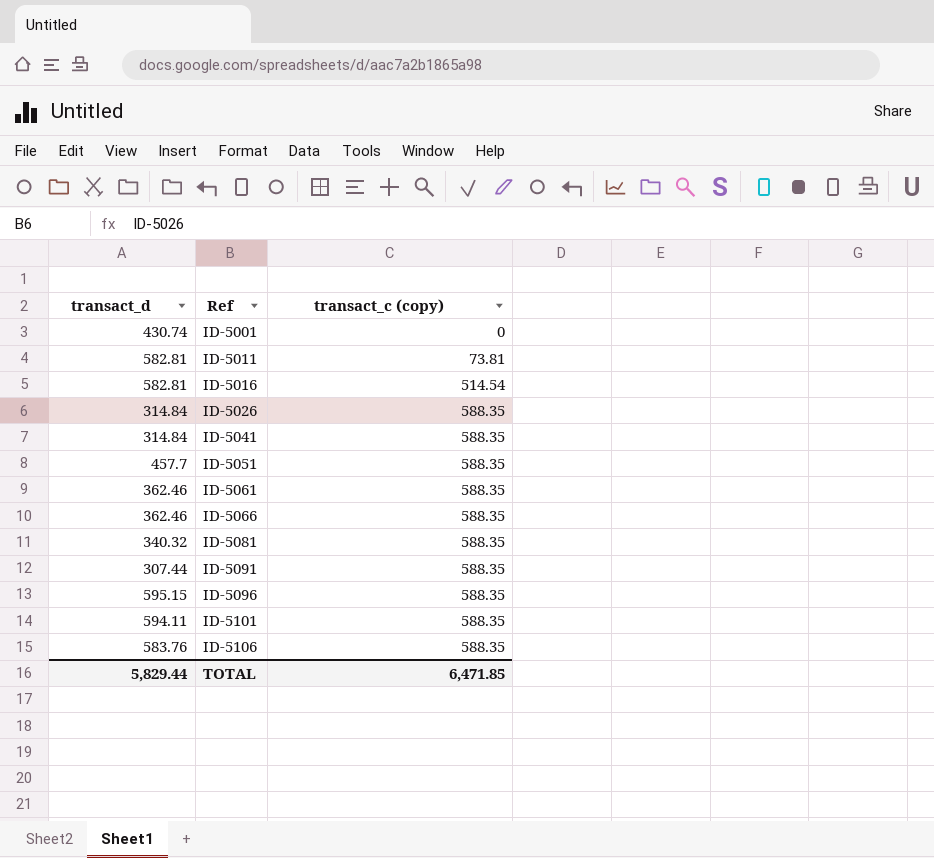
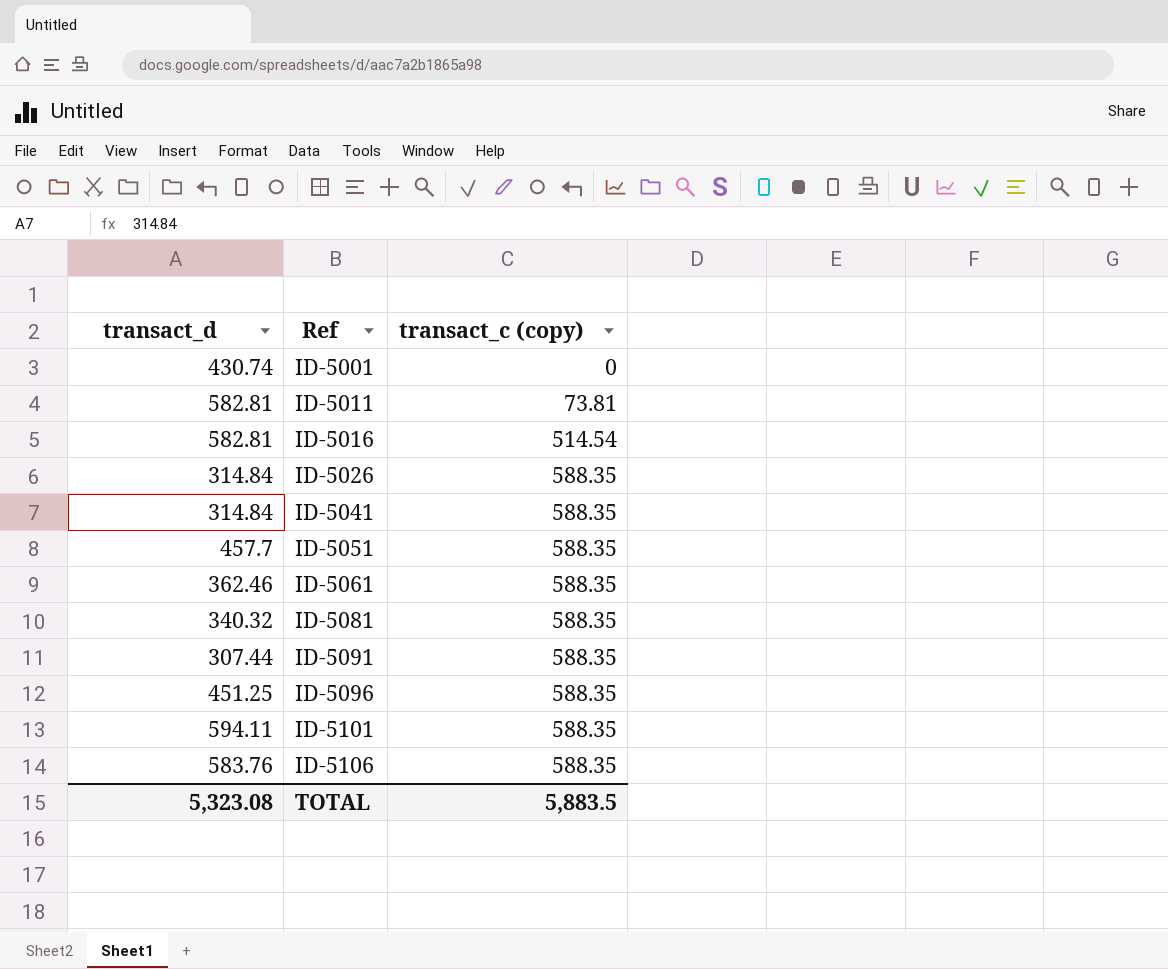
row ID-5066: 362.46 | 588.35 -> none
ID-5096 | transact_d: 595.15 -> 451.25
TOTAL | transact_d: 5,829.44 -> 5,323.08
TOTAL | transact_c (copy): 6,471.85 -> 5,883.5

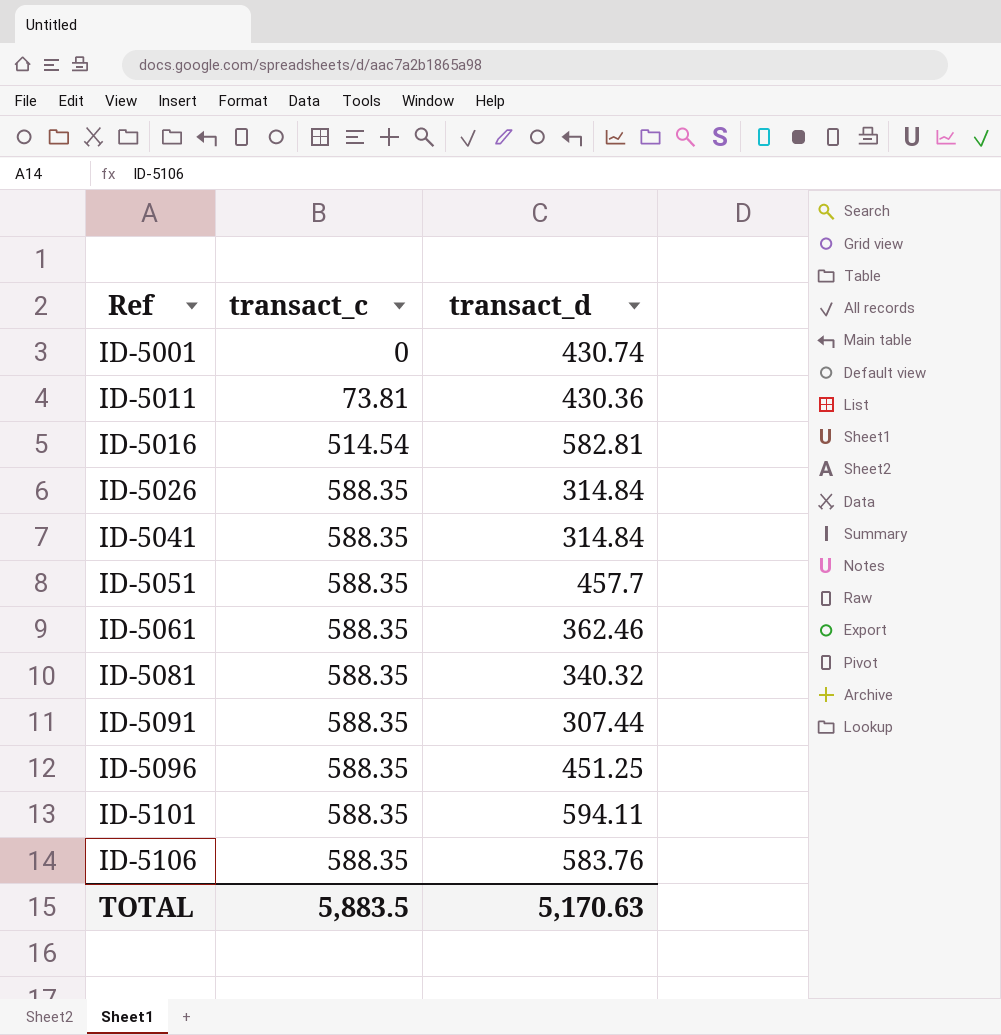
column name: transact_c (copy) -> transact_c
column transact_d | position: 1 -> 3
ID-5011 | transact_d: 582.81 -> 430.36
TOTAL | transact_d: 5,323.08 -> 5,170.63

